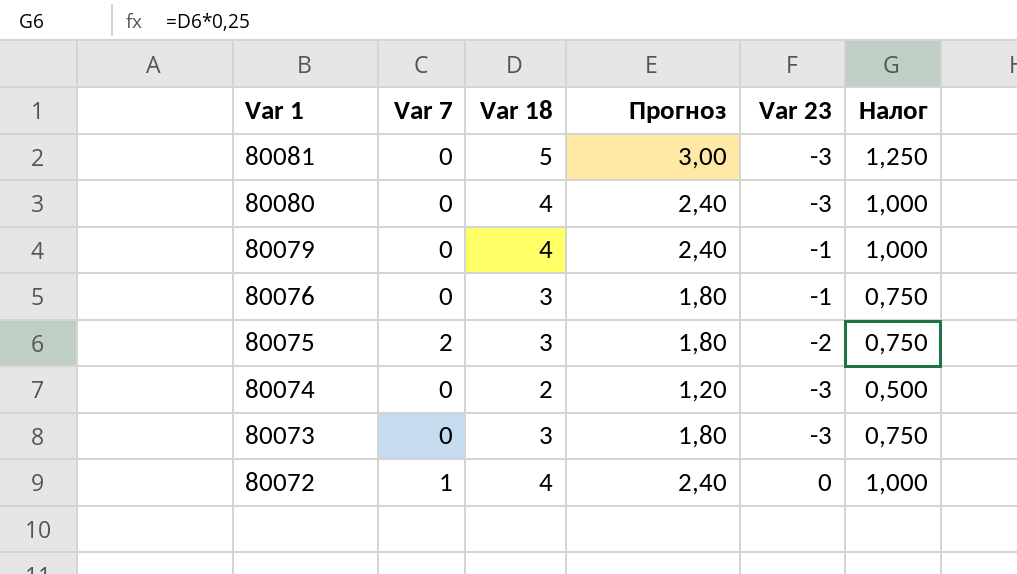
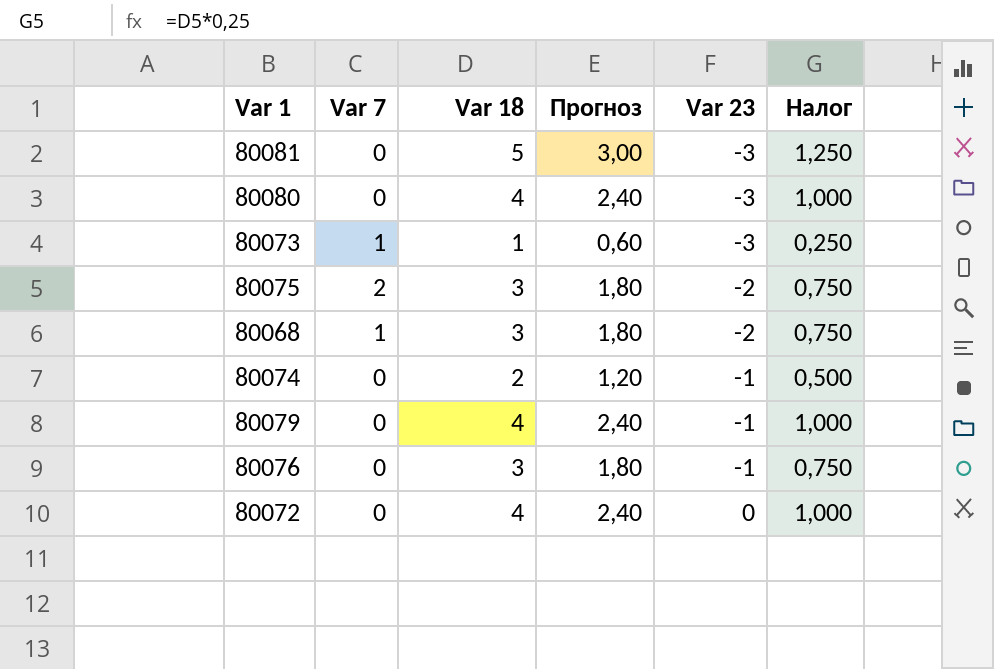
row order: Var 1 descending -> Var 23 ascending
80073 | Var 7: 0 -> 1
80073 | Var 18: 3 -> 1
80073 | Прогноз: 1,80 -> 0,60
80073 | Налог: 0,750 -> 0,250
row 80068: none -> 1 | 3 | 1,80 | -2 | 0,750
80074 | Var 23: -3 -> -1
80072 | Var 7: 1 -> 0

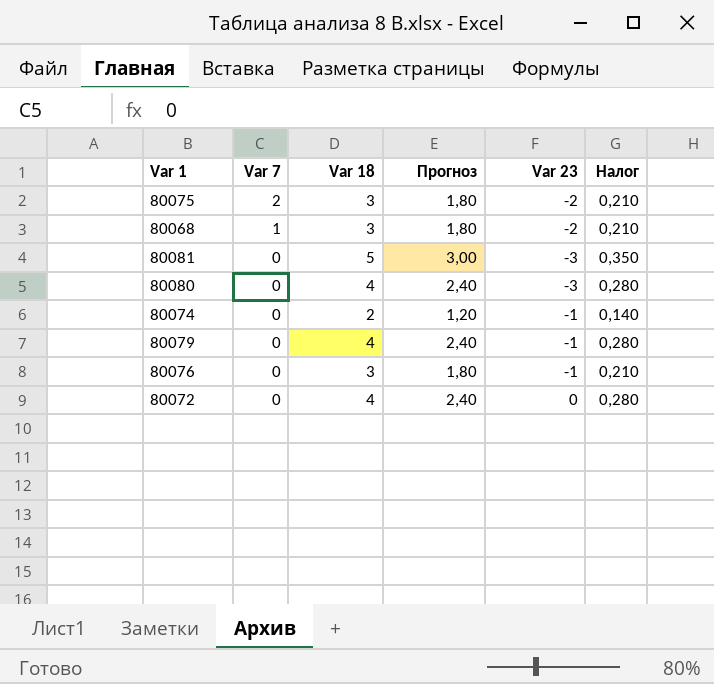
row order: Var 23 ascending -> Var 7 descending
column Налог | formula: [Var 18] * 0,25 -> [Var 18] * 0,07
row 80073: 1 | 1 | 0,60 | -3 | 0,250 -> none

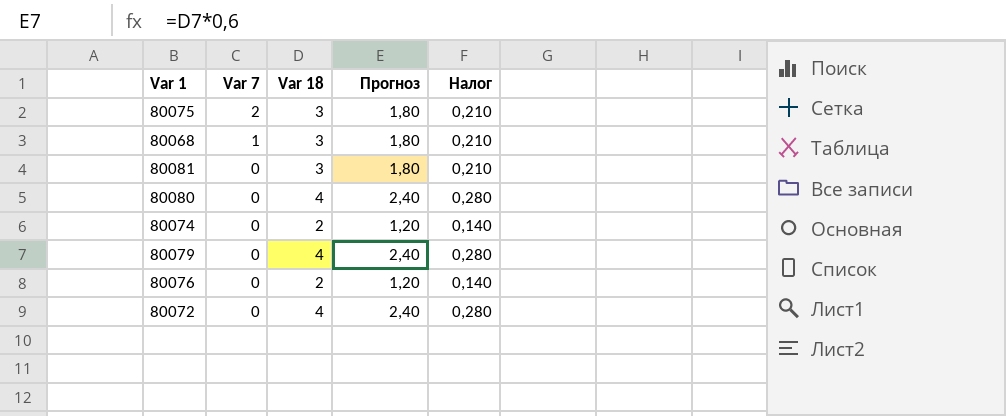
column Var 23 | position: 5 -> none
80081 | Var 18: 5 -> 3
80081 | Прогноз: 3,00 -> 1,80
80081 | Налог: 0,350 -> 0,210
80076 | Var 18: 3 -> 2
80076 | Прогноз: 1,80 -> 1,20
80076 | Налог: 0,210 -> 0,140

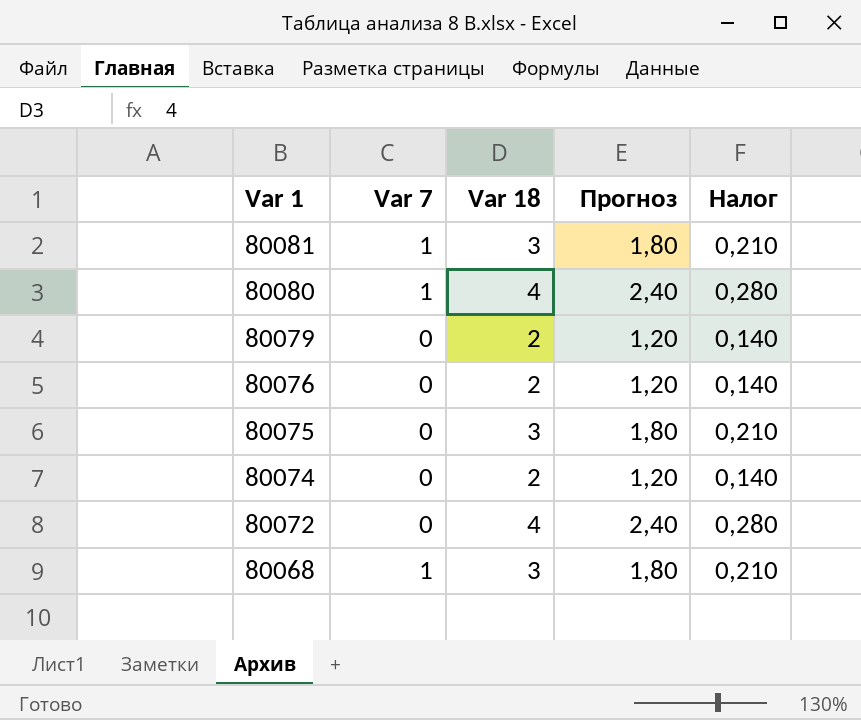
row order: Var 7 descending -> Var 1 descending
80081 | Var 7: 0 -> 1
80080 | Var 7: 0 -> 1
80079 | Var 18: 4 -> 2
80079 | Прогноз: 2,40 -> 1,20
80079 | Налог: 0,280 -> 0,140
80075 | Var 7: 2 -> 0

